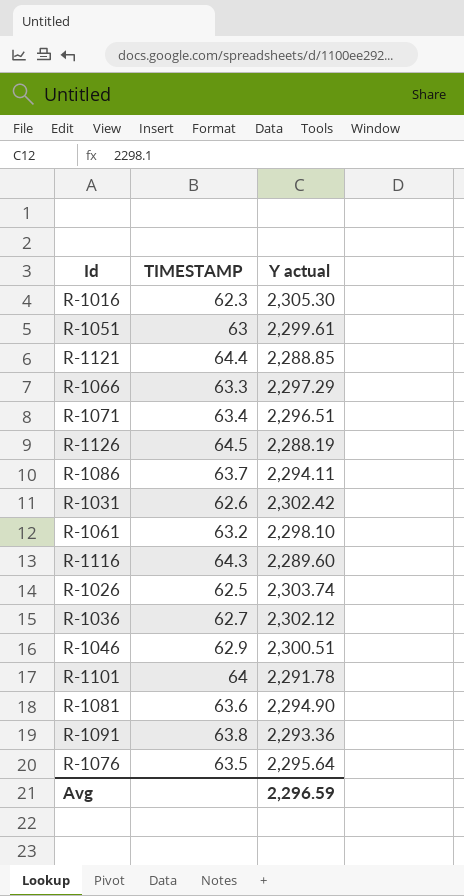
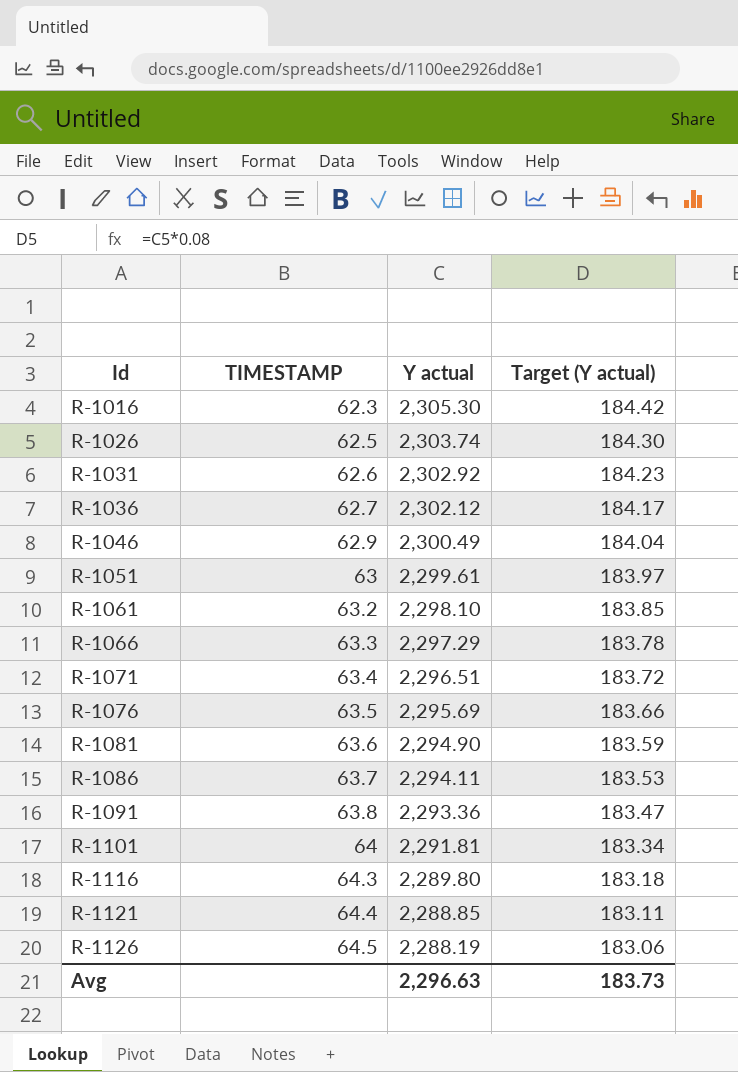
row order: none -> Id ascending
column Target (Y actual) | formula: none -> [Y actual] * 0.08
R-1031 | Y actual: 2,302.42 -> 2,302.92
R-1046 | Y actual: 2,300.51 -> 2,300.49
R-1076 | Y actual: 2,295.64 -> 2,295.69
R-1101 | Y actual: 2,291.78 -> 2,291.81
R-1116 | Y actual: 2,289.60 -> 2,289.80
Avg | Y actual: 2,296.59 -> 2,296.63

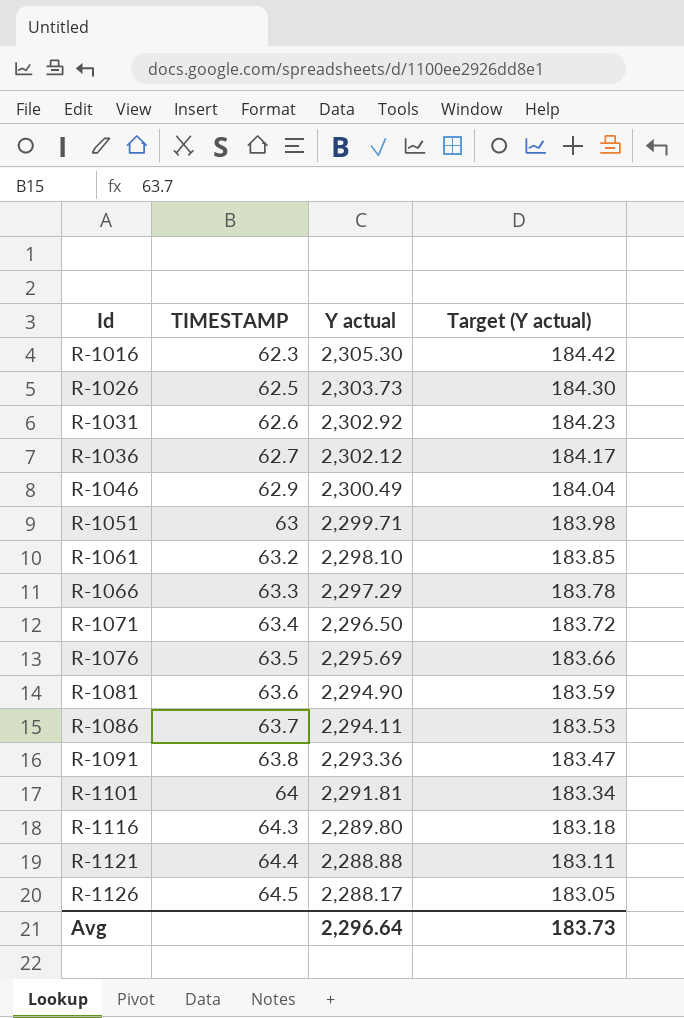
R-1026 | Y actual: 2,303.74 -> 2,303.73
R-1051 | Y actual: 2,299.61 -> 2,299.71
R-1051 | Target (Y actual): 183.97 -> 183.98
R-1071 | Y actual: 2,296.51 -> 2,296.50
R-1121 | Y actual: 2,288.85 -> 2,288.88
R-1126 | Y actual: 2,288.19 -> 2,288.17
R-1126 | Target (Y actual): 183.06 -> 183.05
Avg | Y actual: 2,296.63 -> 2,296.64

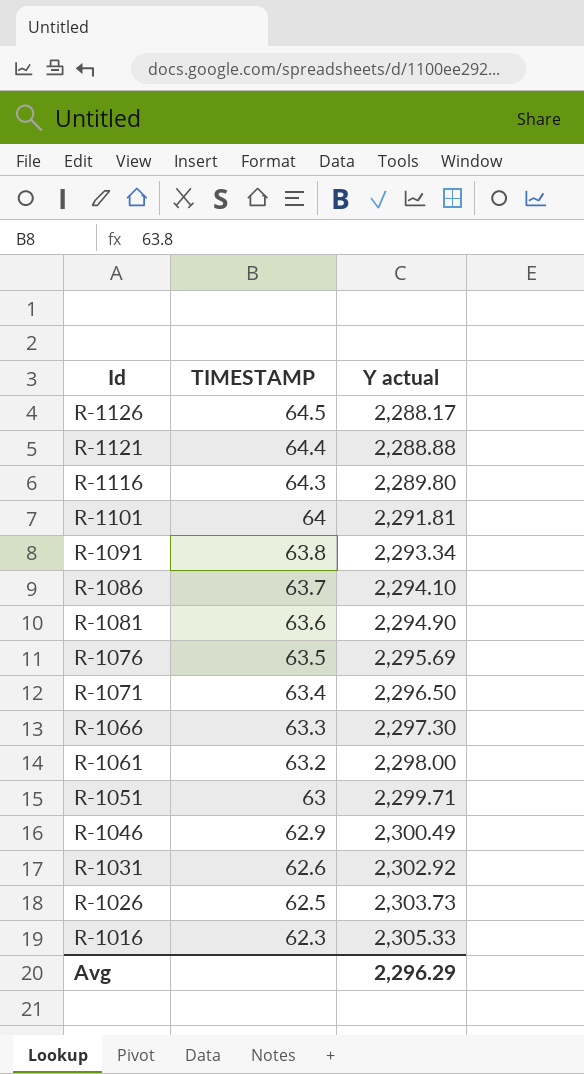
row order: Id ascending -> Id descending
column Target (Y actual) | formula: [Y actual] * 0.08 -> none
row R-1036: 62.7 | 2,302.12 | 184.17 -> none
R-1091 | Y actual: 2,293.36 -> 2,293.34
R-1086 | Y actual: 2,294.11 -> 2,294.10
R-1066 | Y actual: 2,297.29 -> 2,297.30
R-1061 | Y actual: 2,298.10 -> 2,298.00
R-1016 | Y actual: 2,305.30 -> 2,305.33
Avg | Y actual: 2,296.64 -> 2,296.29

